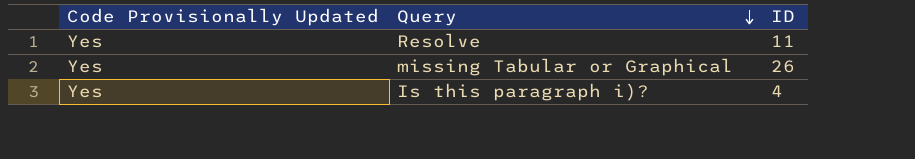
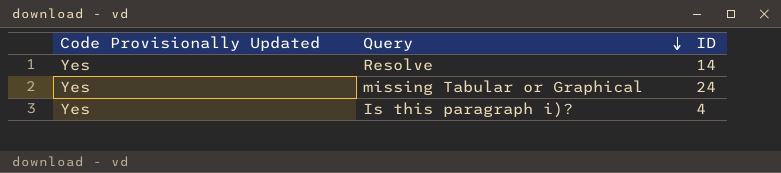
Resolve | ID: 11 -> 14
missing Tabular or Graphical | ID: 26 -> 24

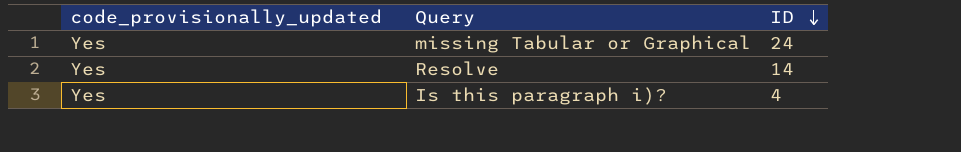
row order: Query descending -> ID descending
column name: Code Provisionally Updated -> code_provisionally_updated

